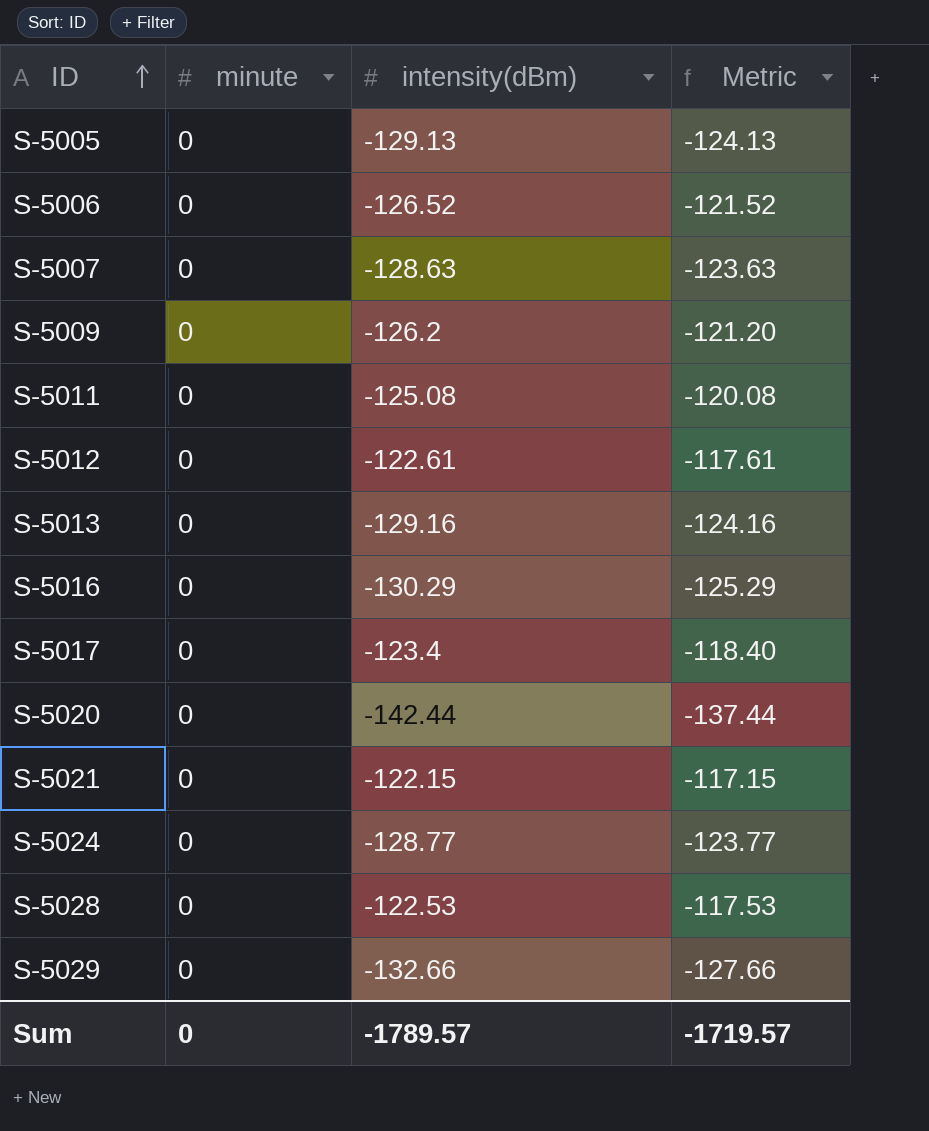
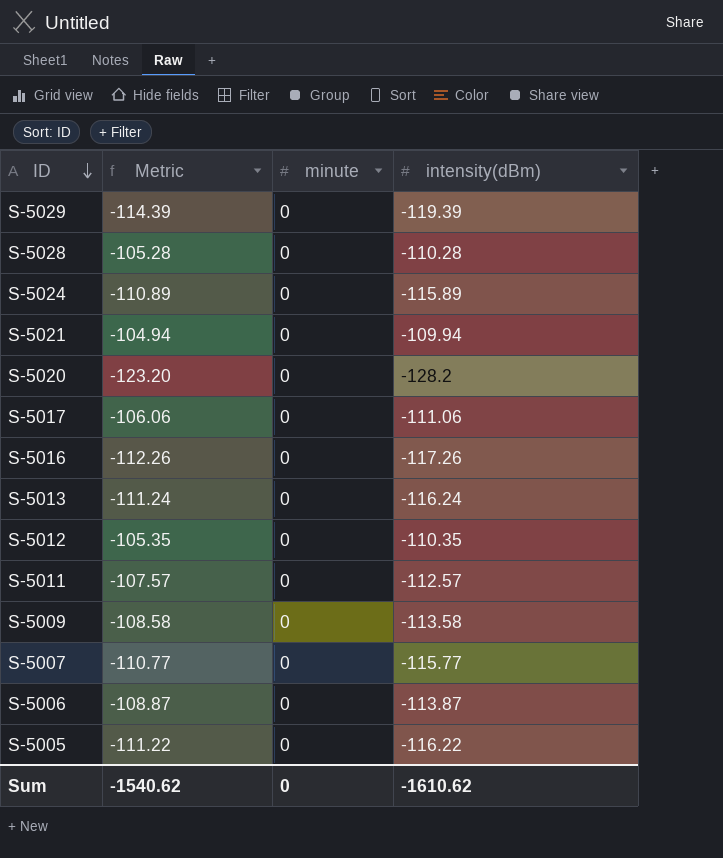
row order: ID ascending -> ID descending
column Metric | position: 4 -> 2
S-5029 | Metric: -127.66 -> -114.39
S-5029 | intensity(dBm): -132.66 -> -119.39
S-5028 | Metric: -117.53 -> -105.28
S-5028 | intensity(dBm): -122.53 -> -110.28
S-5024 | Metric: -123.77 -> -110.89
S-5024 | intensity(dBm): -128.77 -> -115.89
S-5021 | Metric: -117.15 -> -104.94
S-5021 | intensity(dBm): -122.15 -> -109.94
S-5020 | Metric: -137.44 -> -123.20
S-5020 | intensity(dBm): -142.44 -> -128.2
S-5017 | Metric: -118.40 -> -106.06
S-5017 | intensity(dBm): -123.4 -> -111.06
S-5016 | Metric: -125.29 -> -112.26
S-5016 | intensity(dBm): -130.29 -> -117.26
S-5013 | Metric: -124.16 -> -111.24
S-5013 | intensity(dBm): -129.16 -> -116.24
S-5012 | Metric: -117.61 -> -105.35
S-5012 | intensity(dBm): -122.61 -> -110.35
S-5011 | Metric: -120.08 -> -107.57
S-5011 | intensity(dBm): -125.08 -> -112.57
S-5009 | Metric: -121.20 -> -108.58
S-5009 | intensity(dBm): -126.2 -> -113.58
S-5007 | Metric: -123.63 -> -110.77
S-5007 | intensity(dBm): -128.63 -> -115.77
S-5006 | Metric: -121.52 -> -108.87
S-5006 | intensity(dBm): -126.52 -> -113.87
S-5005 | Metric: -124.13 -> -111.22
S-5005 | intensity(dBm): -129.13 -> -116.22
Sum | Metric: -1719.57 -> -1540.62
Sum | intensity(dBm): -1789.57 -> -1610.62

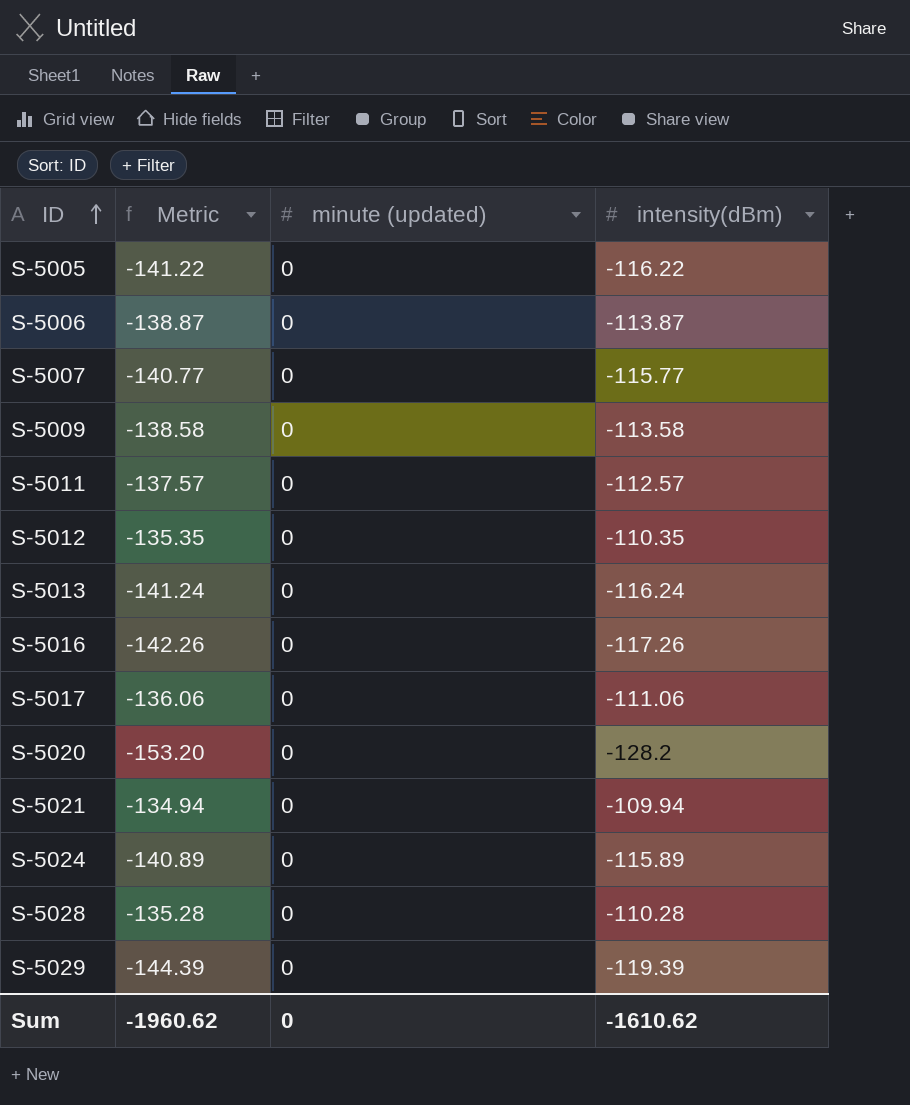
row order: ID descending -> ID ascending
column Metric | formula: [intensity(dBm)] + 5 -> [intensity(dBm)] - 25
column name: minute -> minute (updated)
Sum | Metric: -1540.62 -> -1960.62

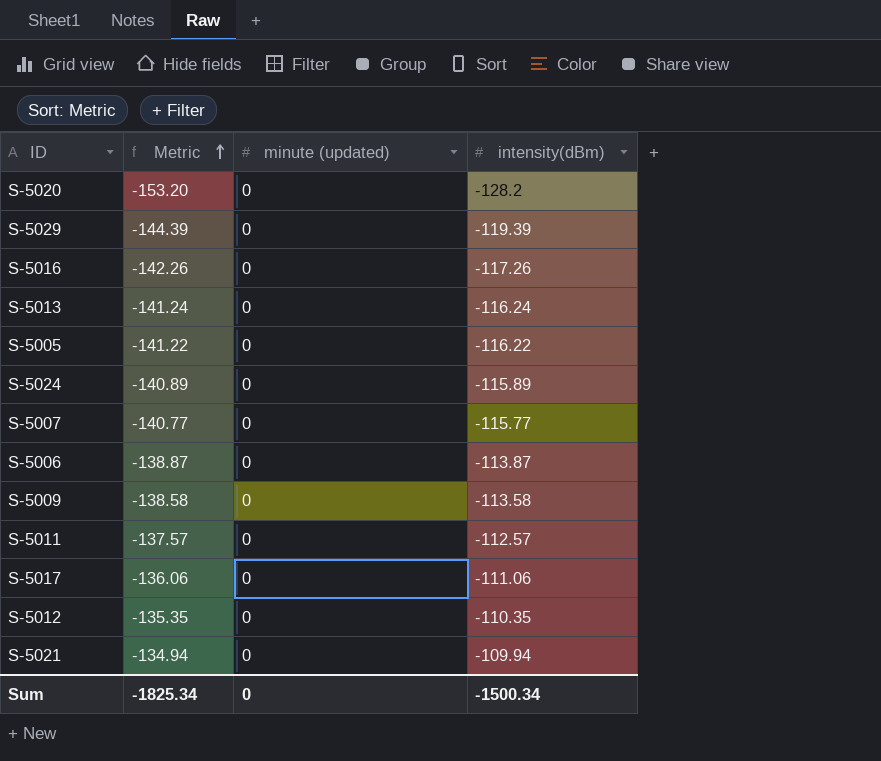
row order: ID ascending -> Metric ascending
row S-5028: -135.28 | 0 | -110.28 -> none
Sum | Metric: -1960.62 -> -1825.34
Sum | intensity(dBm): -1610.62 -> -1500.34

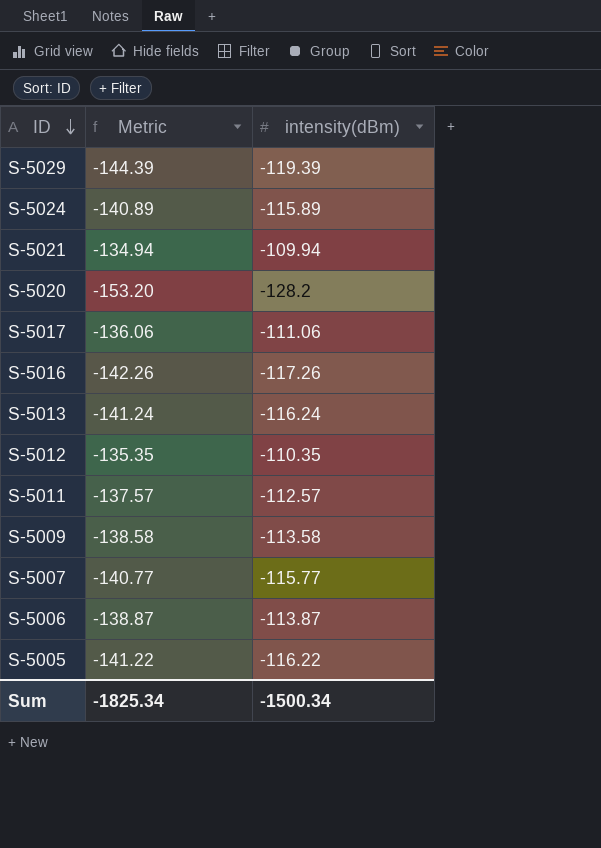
row order: Metric ascending -> ID descending
column minute (updated) | position: 3 -> none

